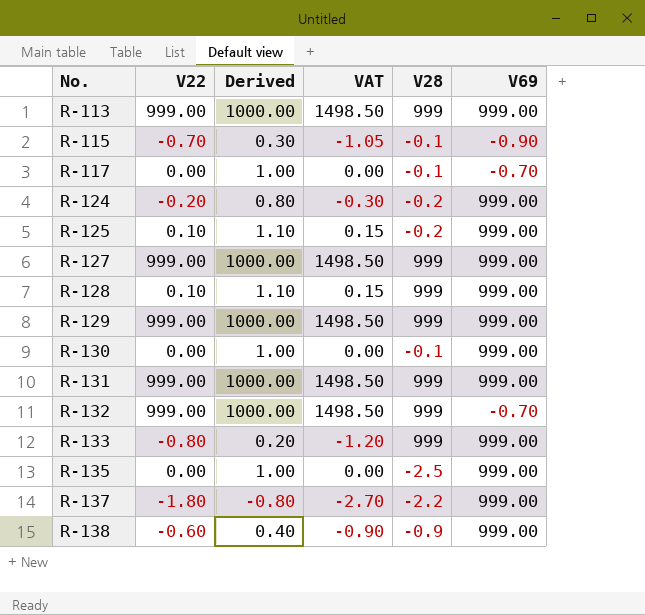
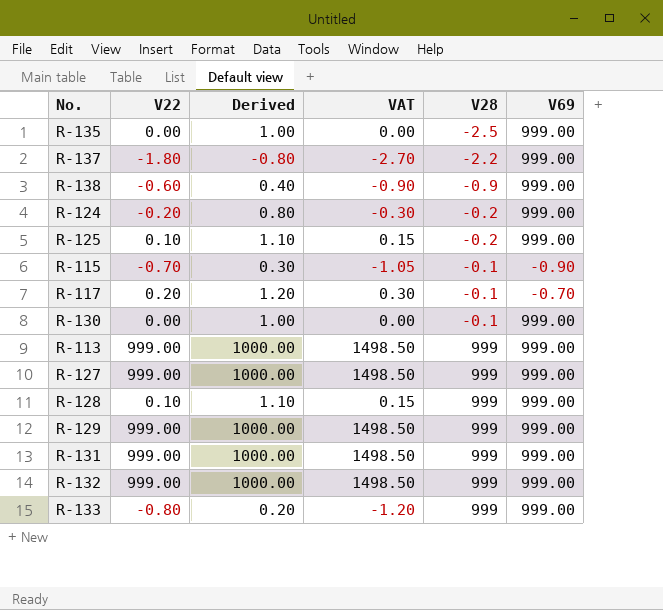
row order: No. ascending -> V28 ascending
R-117 | V22: 0.00 -> 0.20
R-117 | Derived: 1.00 -> 1.20
R-117 | VAT: 0.00 -> 0.30
R-132 | V69: -0.70 -> 999.00

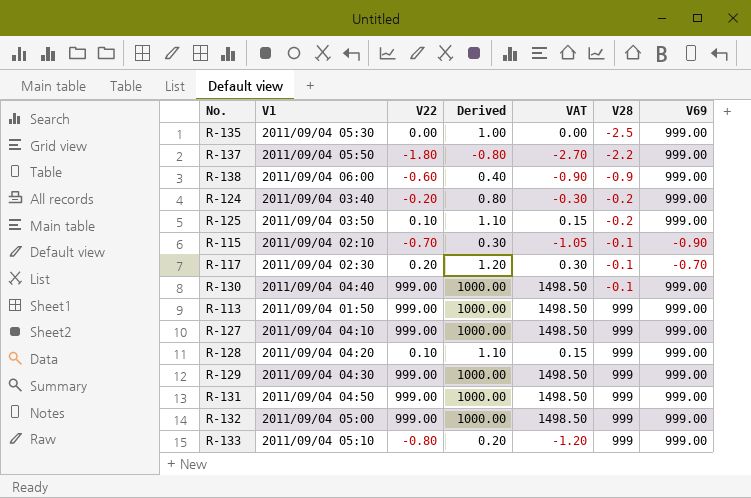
column V1 | position: none -> 2
R-130 | V22: 0.00 -> 999.00
R-130 | Derived: 1.00 -> 1000.00
R-130 | VAT: 0.00 -> 1498.50

